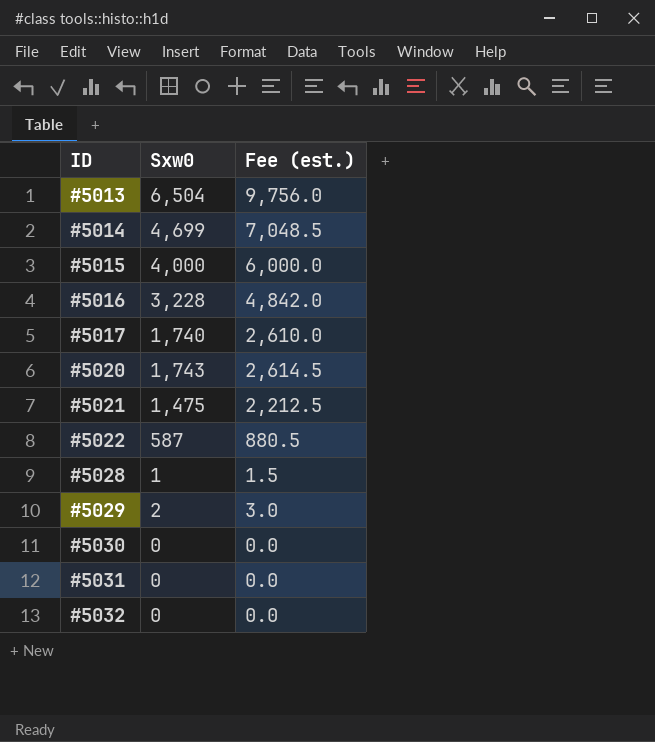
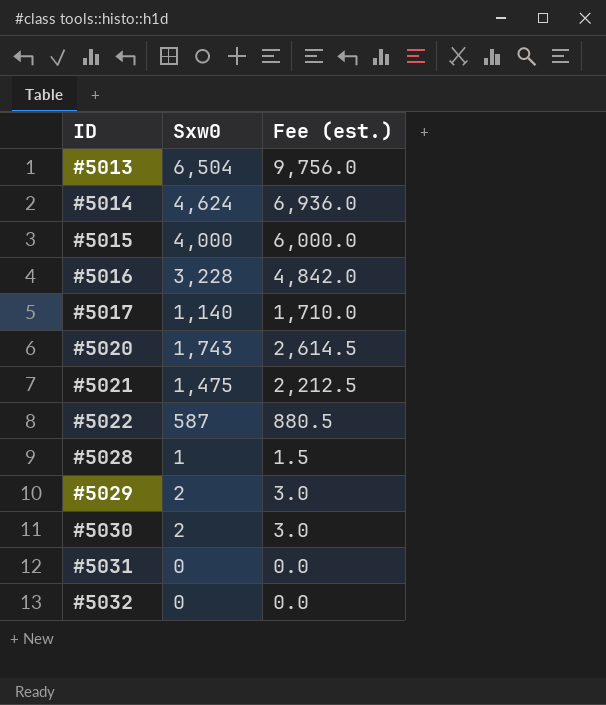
#5014 | Sxw0: 4,699 -> 4,624
#5014 | Fee (est.): 7,048.5 -> 6,936.0
#5017 | Sxw0: 1,740 -> 1,140
#5017 | Fee (est.): 2,610.0 -> 1,710.0
#5030 | Sxw0: 0 -> 2
#5030 | Fee (est.): 0.0 -> 3.0

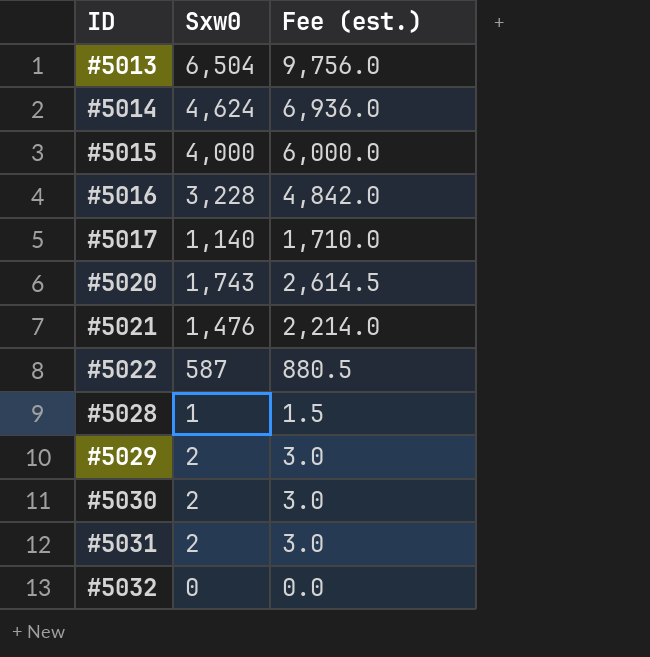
#5021 | Sxw0: 1,475 -> 1,476
#5021 | Fee (est.): 2,212.5 -> 2,214.0
#5031 | Sxw0: 0 -> 2
#5031 | Fee (est.): 0.0 -> 3.0

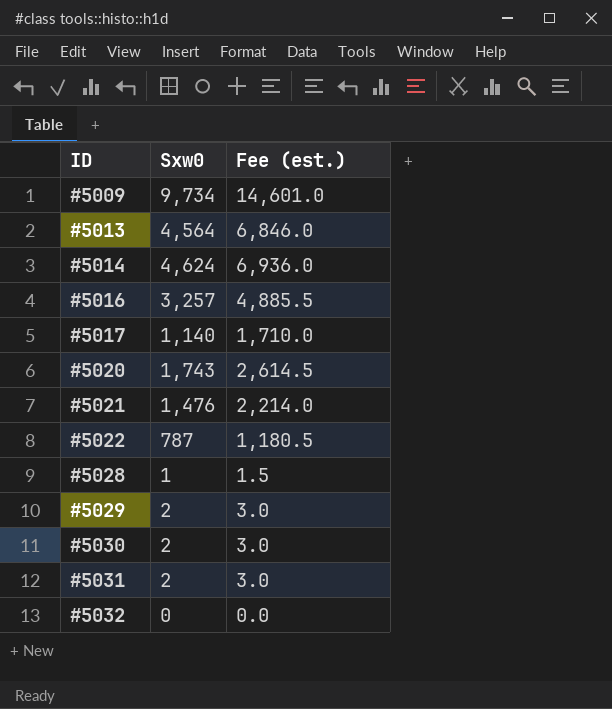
row #5015: 4,000 | 6,000.0 -> none
row #5009: none -> 9,734 | 14,601.0
#5013 | Sxw0: 6,504 -> 4,564
#5013 | Fee (est.): 9,756.0 -> 6,846.0
#5016 | Sxw0: 3,228 -> 3,257
#5016 | Fee (est.): 4,842.0 -> 4,885.5
#5022 | Sxw0: 587 -> 787
#5022 | Fee (est.): 880.5 -> 1,180.5

